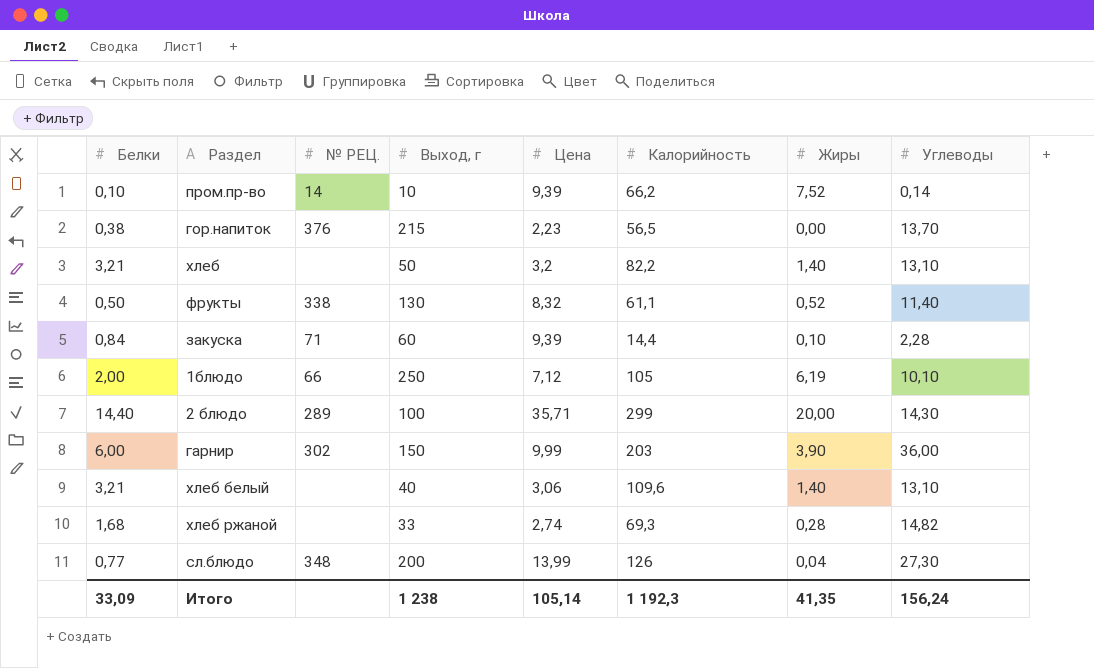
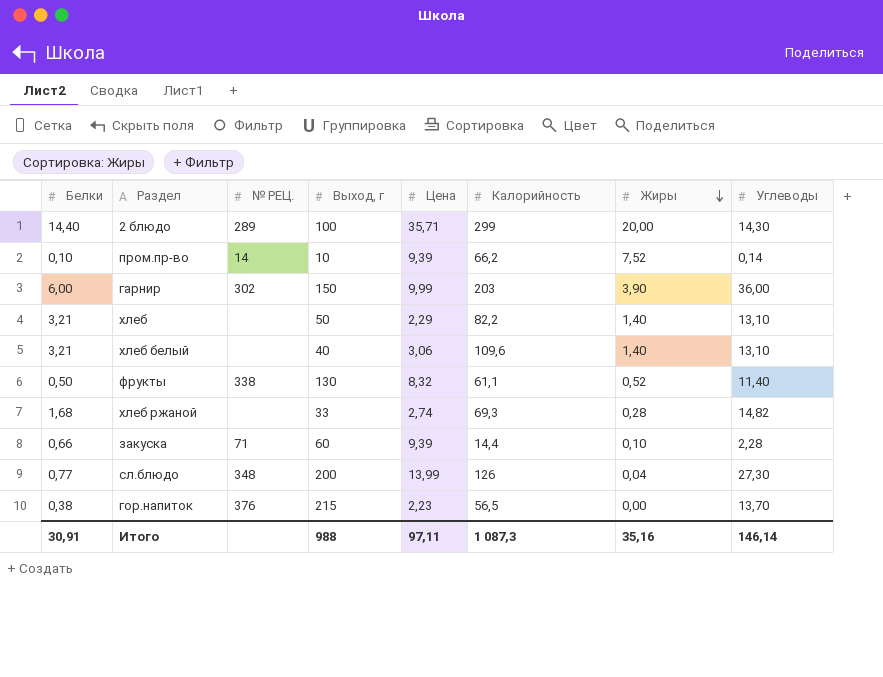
row order: none -> Жиры descending
row 1блюдо: 2,00 | 66 | 250 | 7,12 | 105 | 6,19 | 10,10 -> none
хлеб | Цена: 3,2 -> 2,29
закуска | Белки: 0,84 -> 0,66
Итого | Белки: 33,09 -> 30,91
Итого | Выход, г: 1 238 -> 988
Итого | Цена: 105,14 -> 97,11
Итого | Калорийность: 1 192,3 -> 1 087,3
Итого | Жиры: 41,35 -> 35,16
Итого | Углеводы: 156,24 -> 146,14

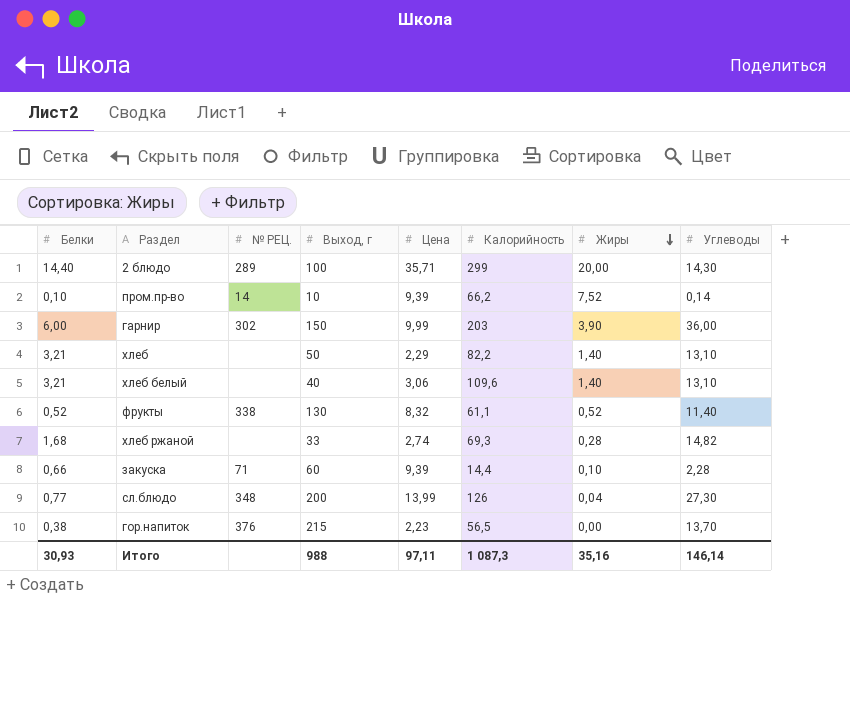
фрукты | Белки: 0,50 -> 0,52
Итого | Белки: 30,91 -> 30,93

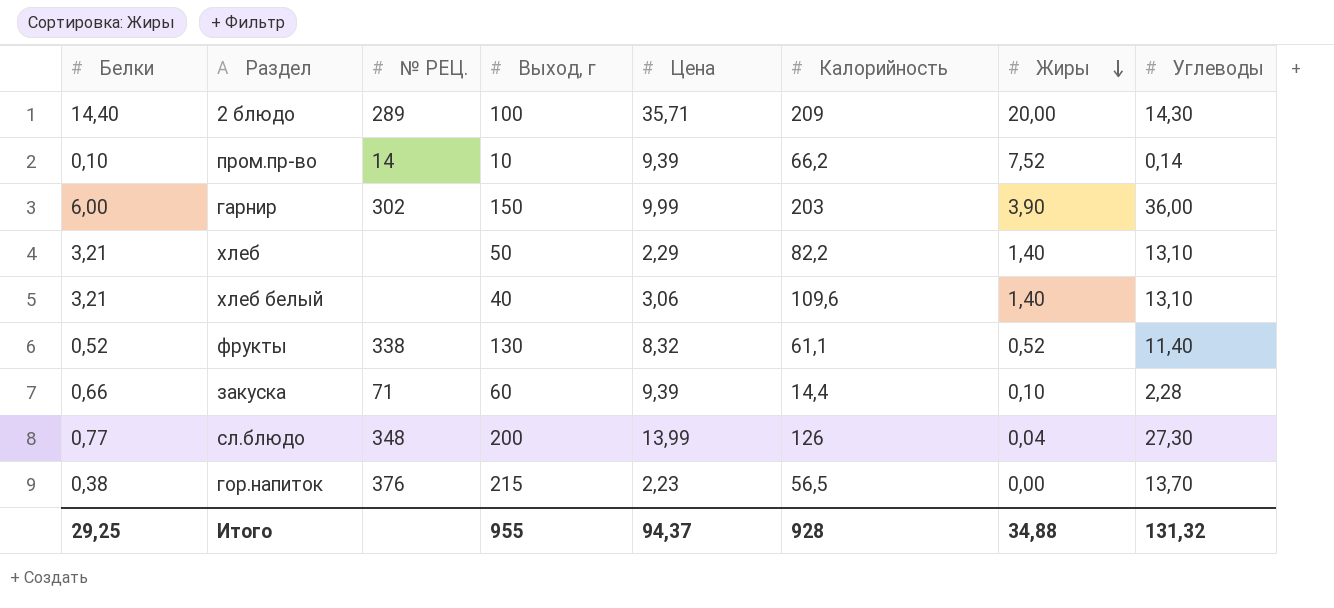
row хлеб ржаной: 1,68 | none | 33 | 2,74 | 69,3 | 0,28 | 14,82 -> none
2 блюдо | Калорийность: 299 -> 209
Итого | Белки: 30,93 -> 29,25
Итого | Выход, г: 988 -> 955
Итого | Цена: 97,11 -> 94,37
Итого | Калорийность: 1 087,3 -> 928
Итого | Жиры: 35,16 -> 34,88
Итого | Углеводы: 146,14 -> 131,32

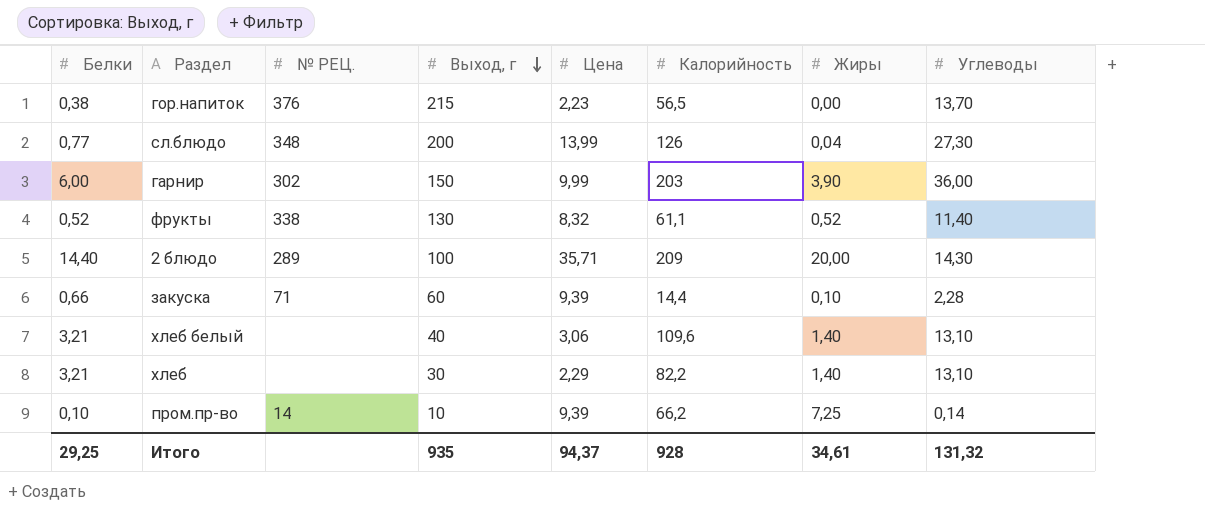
row order: Жиры descending -> Выход, г descending
хлеб | Выход, г: 50 -> 30
пром.пр-во | Жиры: 7,52 -> 7,25
Итого | Выход, г: 955 -> 935
Итого | Жиры: 34,88 -> 34,61

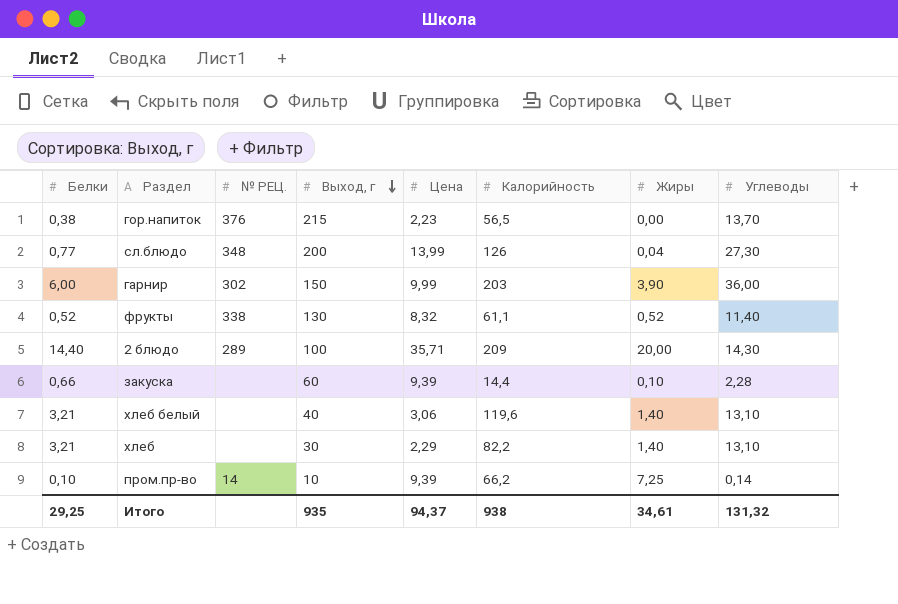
закуска | № РЕЦ.: 71 -> none
хлеб белый | Калорийность: 109,6 -> 119,6
Итого | Калорийность: 928 -> 938

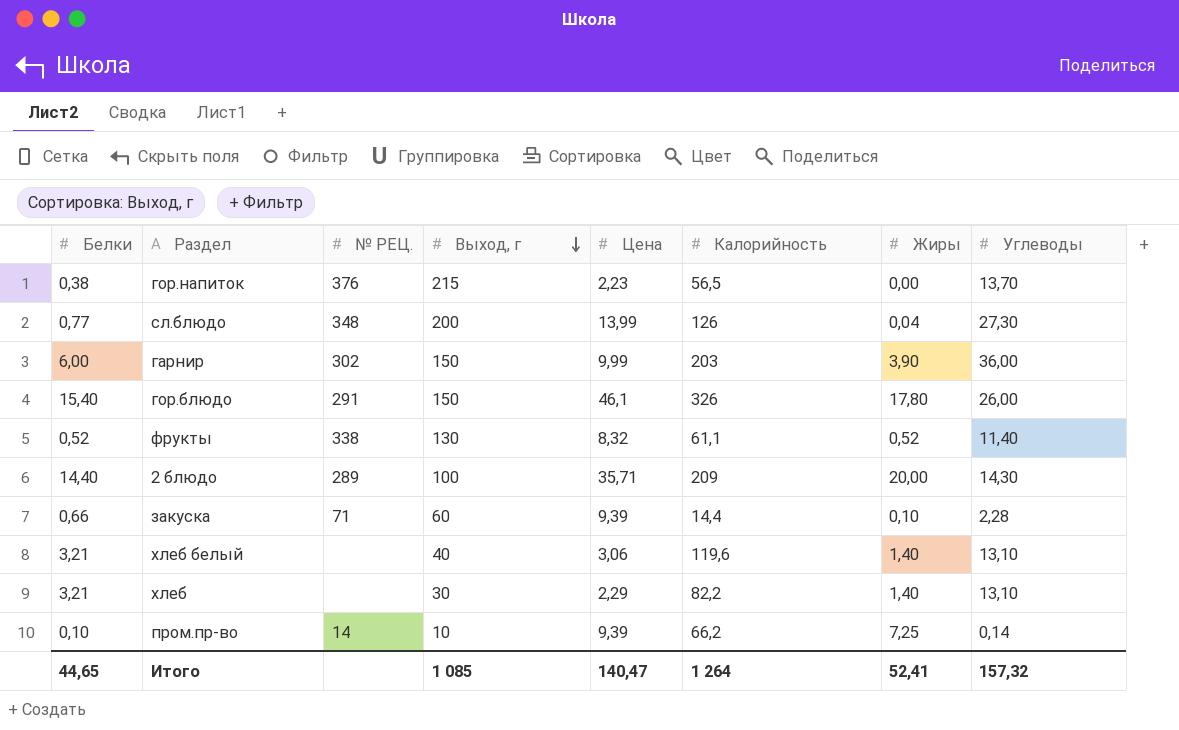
row гор.блюдо: none -> 15,40 | 291 | 150 | 46,1 | 326 | 17,80 | 26,00
закуска | № РЕЦ.: none -> 71
Итого | Белки: 29,25 -> 44,65
Итого | Выход, г: 935 -> 1 085
Итого | Цена: 94,37 -> 140,47
Итого | Калорийность: 938 -> 1 264
Итого | Жиры: 34,61 -> 52,41
Итого | Углеводы: 131,32 -> 157,32

